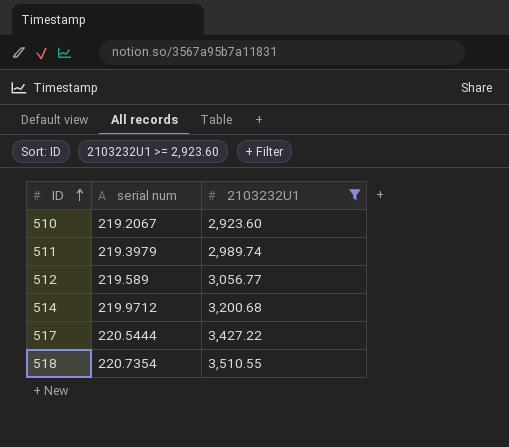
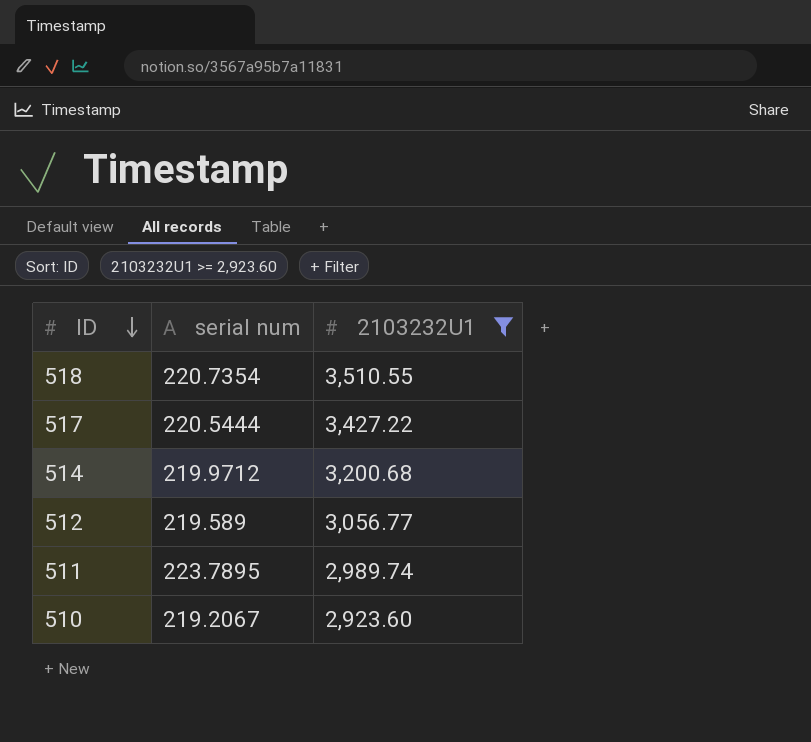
row order: ID ascending -> ID descending
511 | serial num: 219.3979 -> 223.7895

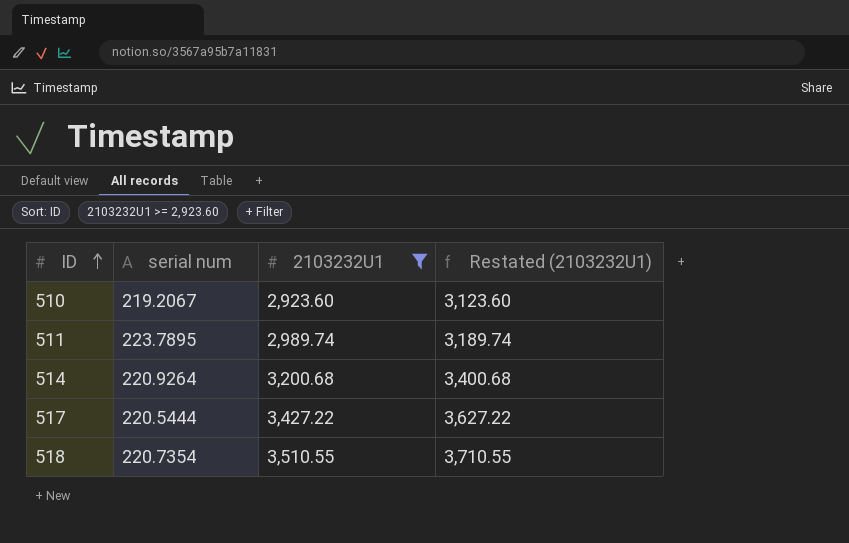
row order: ID descending -> ID ascending
column Restated (2103232U1) | formula: none -> [2103232U1] + 200
row 512: 219.589 | 3,056.77 -> none
514 | serial num: 219.9712 -> 220.9264

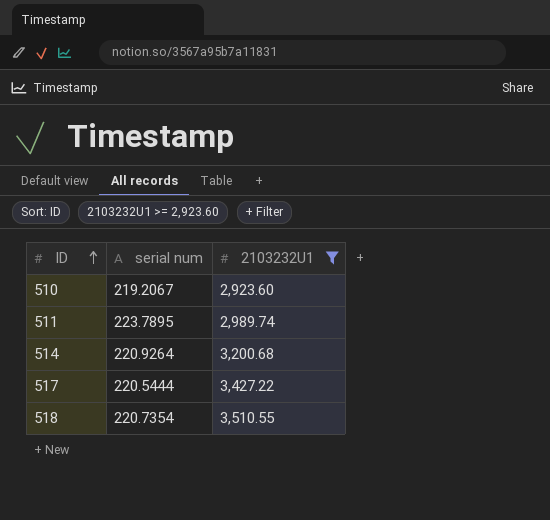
column Restated (2103232U1) | formula: [2103232U1] + 200 -> none

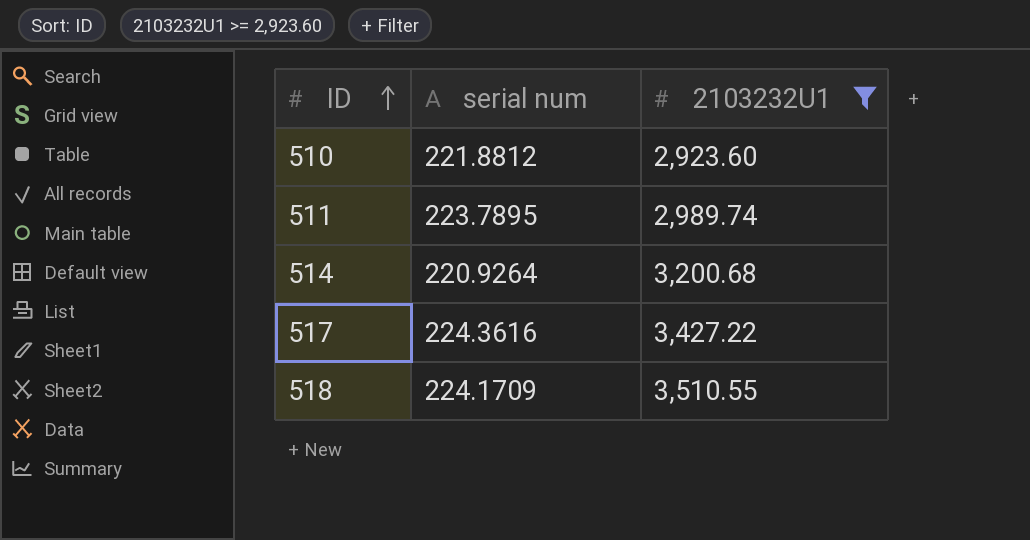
510 | serial num: 219.2067 -> 221.8812
517 | serial num: 220.5444 -> 224.3616
518 | serial num: 220.7354 -> 224.1709

